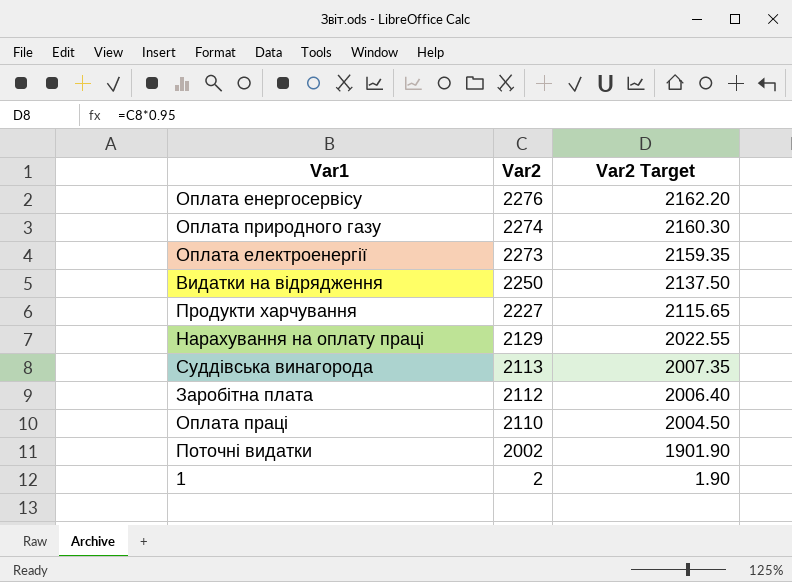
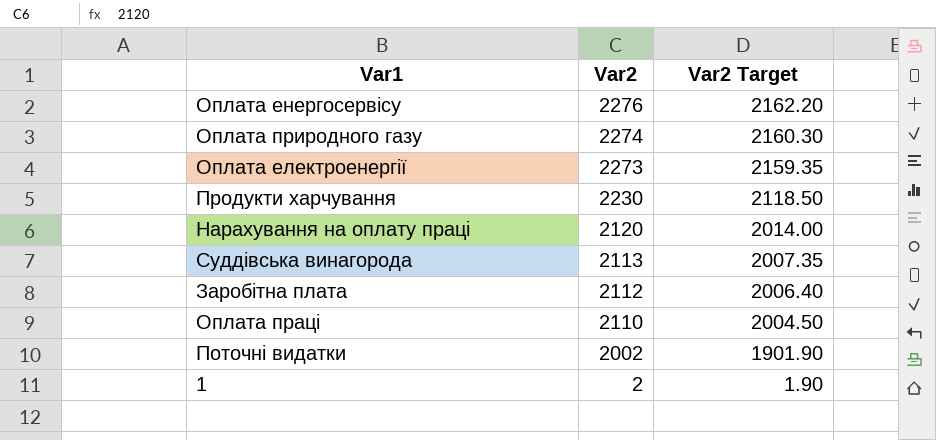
row Видатки на відрядження: 2250 | 2137.50 -> none
Продукти харчування | Var2: 2227 -> 2230
Продукти харчування | Var2 Target: 2115.65 -> 2118.50
Нарахування на оплату праці | Var2: 2129 -> 2120
Нарахування на оплату праці | Var2 Target: 2022.55 -> 2014.00

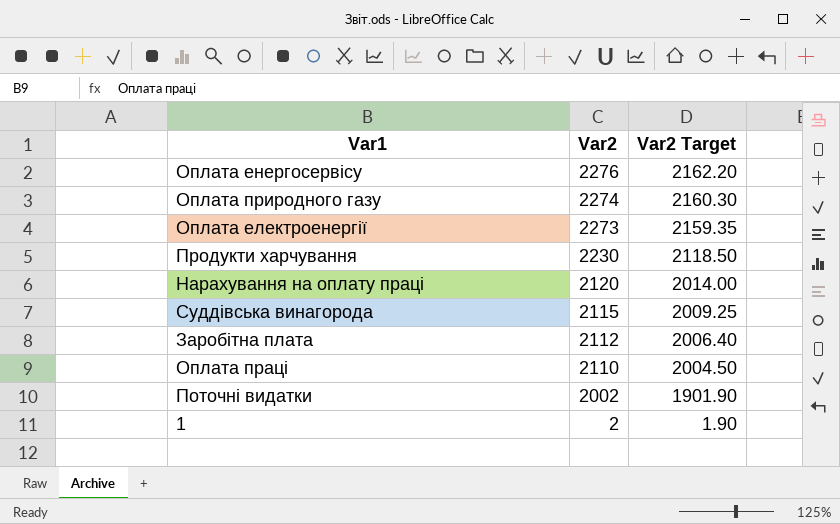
Суддівська винагорода | Var2: 2113 -> 2115
Суддівська винагорода | Var2 Target: 2007.35 -> 2009.25

